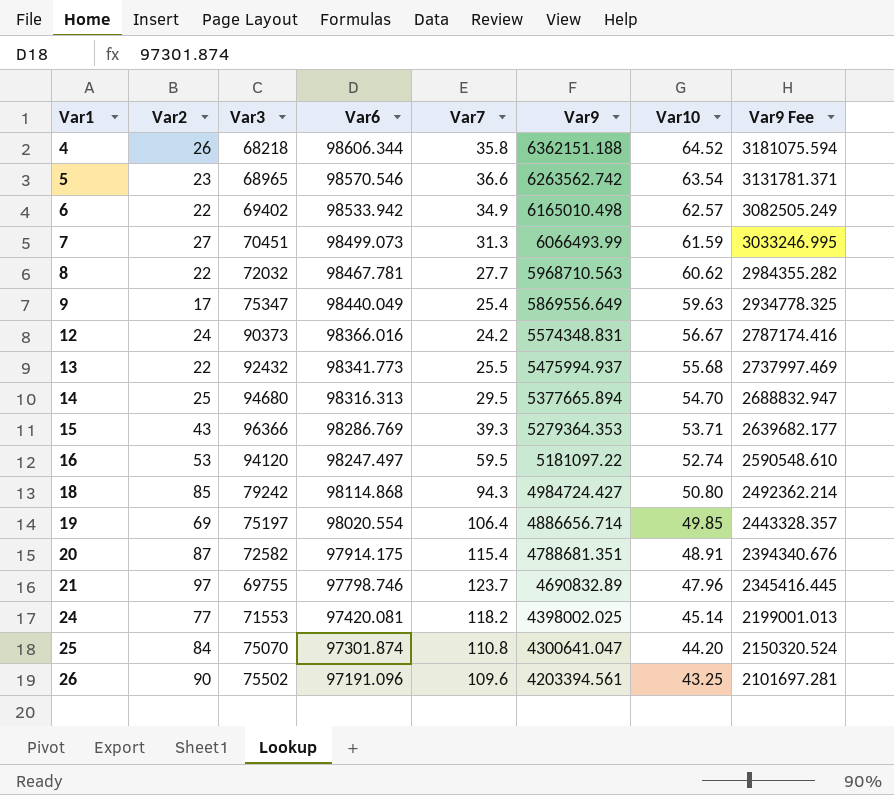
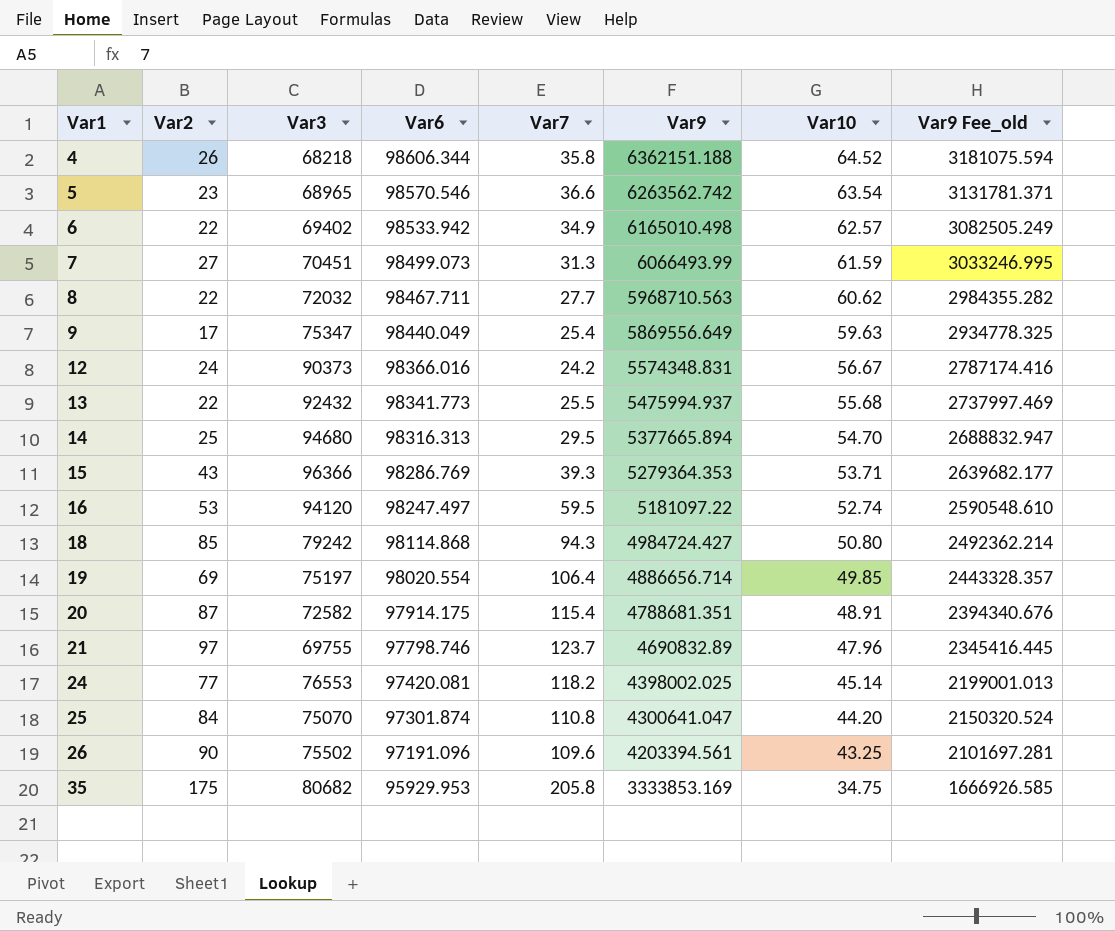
column name: Var9 Fee -> Var9 Fee_old
8 | Var6: 98467.781 -> 98467.711
24 | Var3: 71553 -> 76553
row 35: none -> 175 | 80682 | 95929.953 | 205.8 | 3333853.169 | 34.75 | 1666926.585

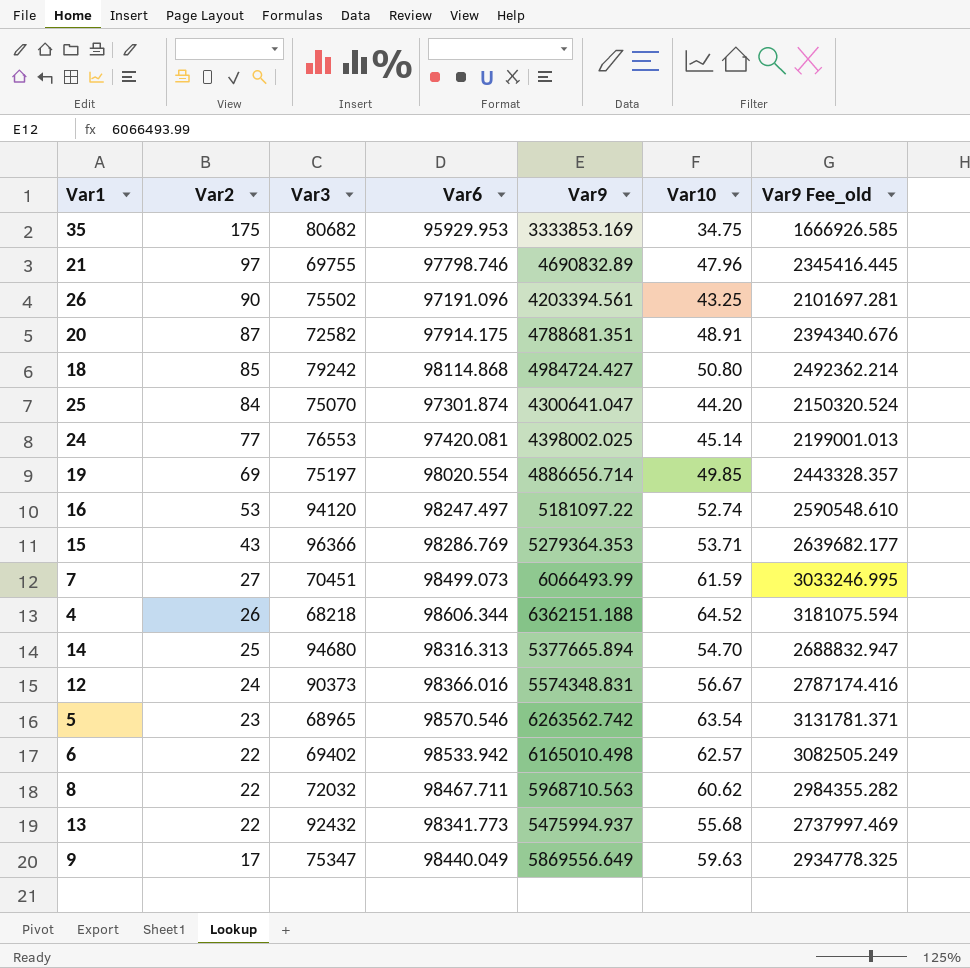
row order: Var1 ascending -> Var2 descending
column Var7 | position: 5 -> none

